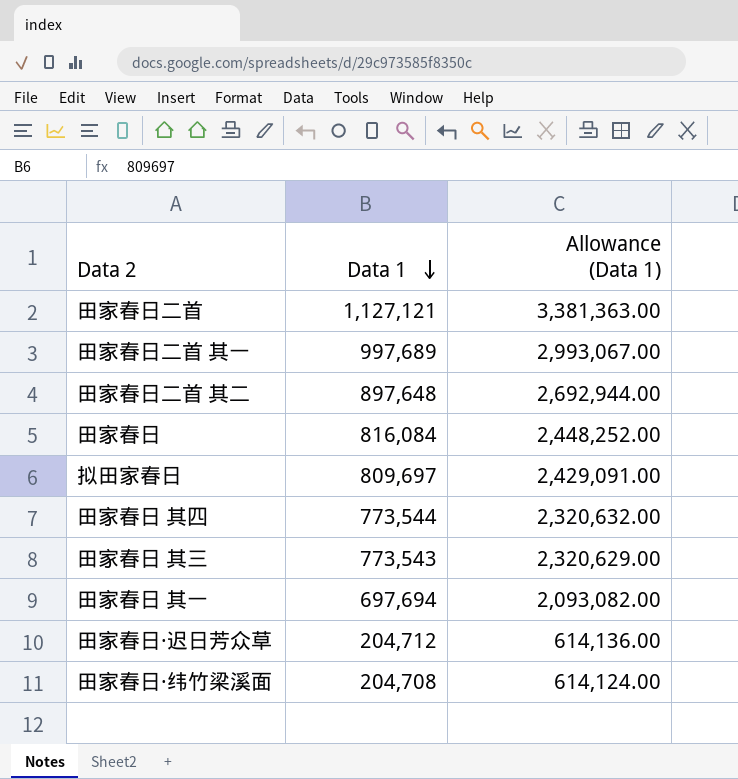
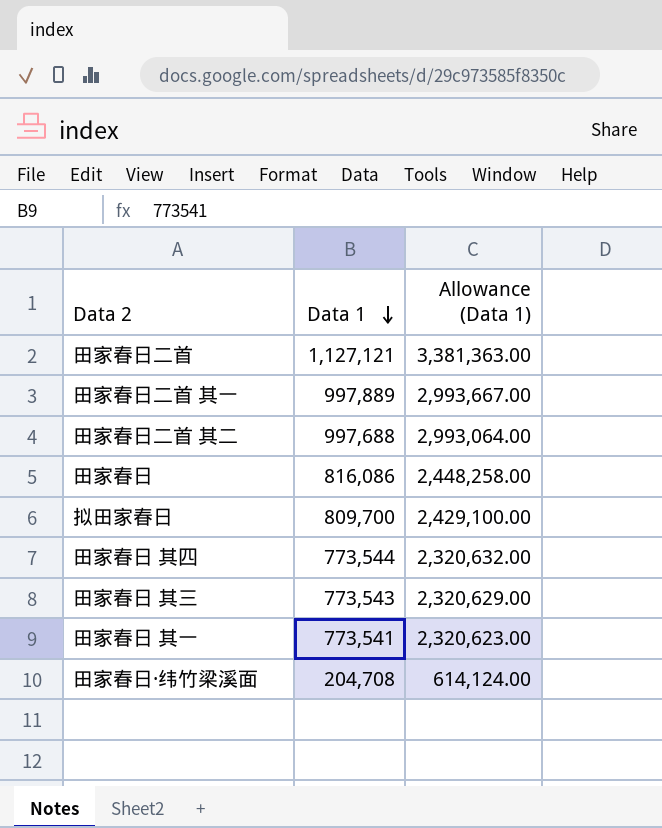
row 田家春日·迟日芳众草: 204,712 | 614,136.00 -> none
田家春日二首 其一 | Data 1: 997,689 -> 997,889
田家春日二首 其一 | Allowance (Data 1): 2,993,067.00 -> 2,993,667.00
田家春日二首 其二 | Data 1: 897,648 -> 997,688
田家春日二首 其二 | Allowance (Data 1): 2,692,944.00 -> 2,993,064.00
田家春日 | Data 1: 816,084 -> 816,086
田家春日 | Allowance (Data 1): 2,448,252.00 -> 2,448,258.00
拟田家春日 | Data 1: 809,697 -> 809,700
拟田家春日 | Allowance (Data 1): 2,429,091.00 -> 2,429,100.00
田家春日 其一 | Data 1: 697,694 -> 773,541
田家春日 其一 | Allowance (Data 1): 2,093,082.00 -> 2,320,623.00

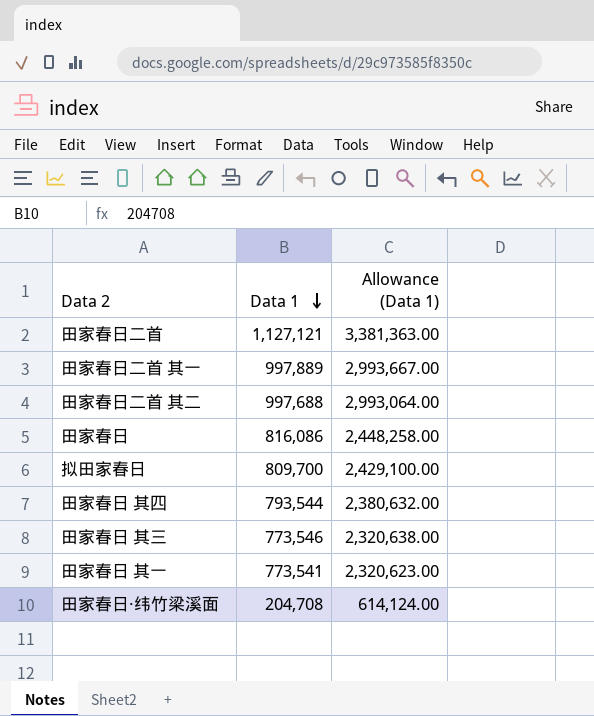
田家春日 其四 | Data 1: 773,544 -> 793,544
田家春日 其四 | Allowance (Data 1): 2,320,632.00 -> 2,380,632.00
田家春日 其三 | Data 1: 773,543 -> 773,546
田家春日 其三 | Allowance (Data 1): 2,320,629.00 -> 2,320,638.00

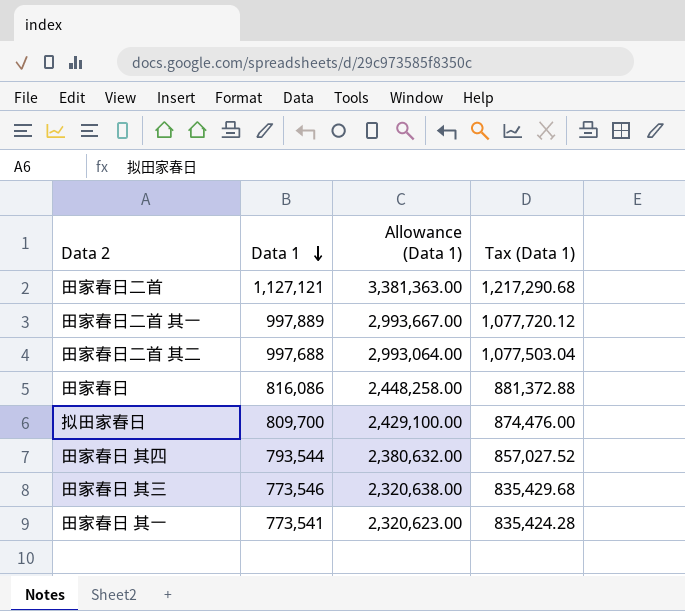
column Tax (Data 1) | formula: none -> [Data 1] * 1.08
row 田家春日·纬竹梁溪面: 204,708 | 614,124.00 -> none

